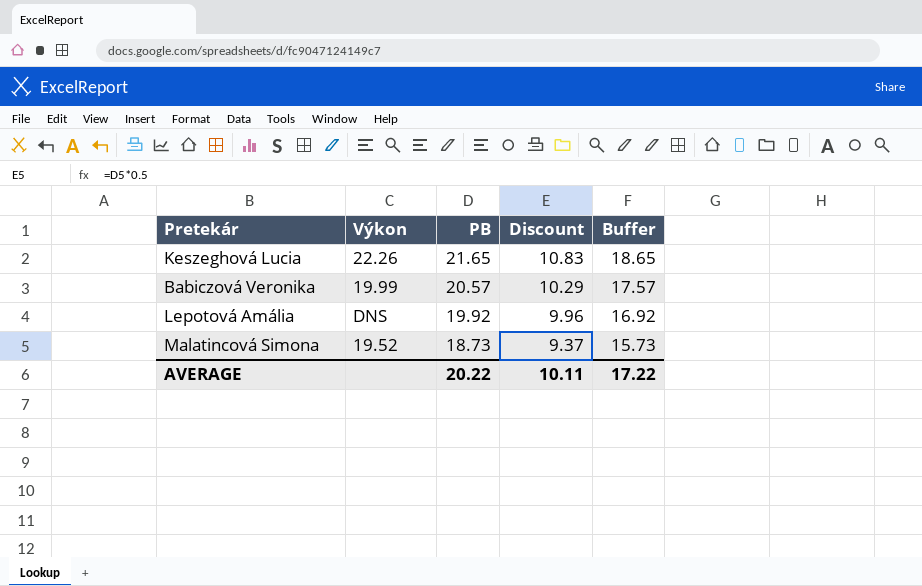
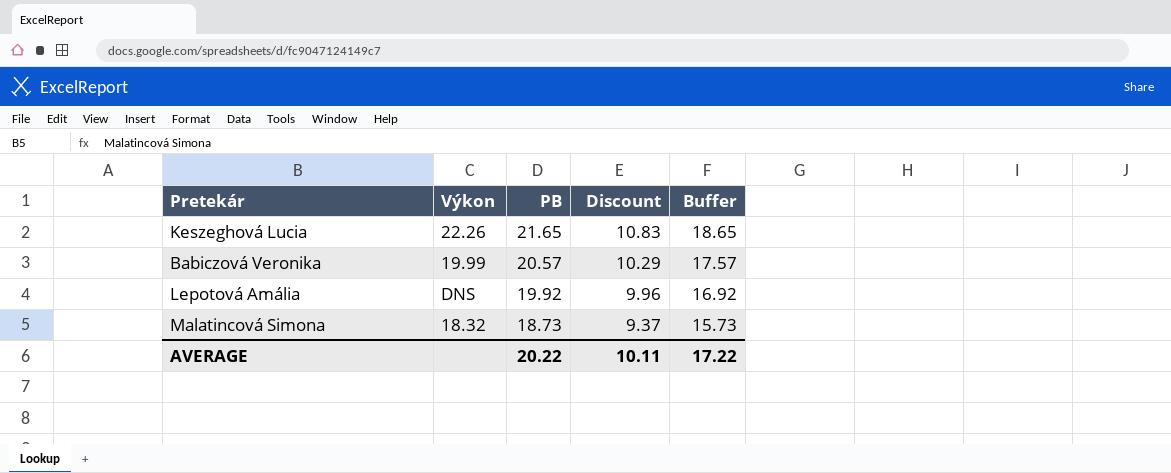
Malatincová Simona | Výkon: 19.52 -> 18.32

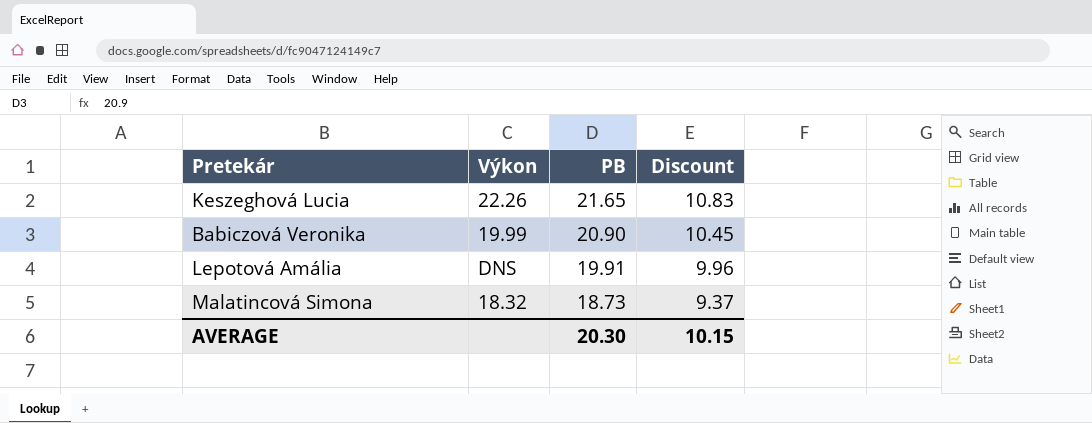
column Buffer | formula: [PB] - 3 -> none
Babiczová Veronika | PB: 20.57 -> 20.90
Babiczová Veronika | Discount: 10.29 -> 10.45
Lepotová Amália | PB: 19.92 -> 19.91
AVERAGE | PB: 20.22 -> 20.30
AVERAGE | Discount: 10.11 -> 10.15

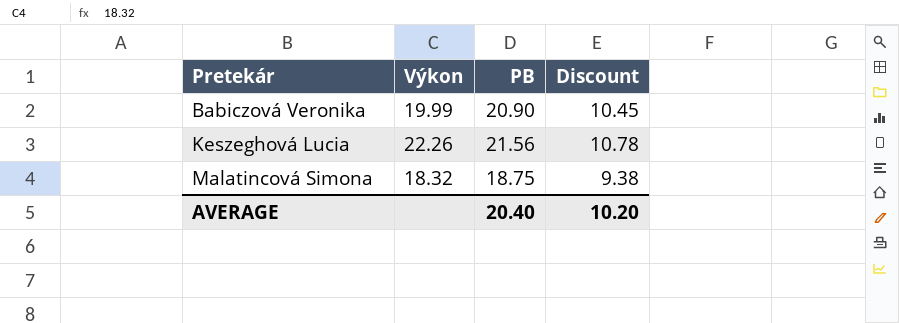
row order: PB descending -> Pretekár ascending
row Lepotová Amália: DNS | 19.91 | 9.96 -> none
Keszeghová Lucia | PB: 21.65 -> 21.56
Keszeghová Lucia | Discount: 10.83 -> 10.78
Malatincová Simona | PB: 18.73 -> 18.75
Malatincová Simona | Discount: 9.37 -> 9.38
AVERAGE | PB: 20.30 -> 20.40
AVERAGE | Discount: 10.15 -> 10.20

